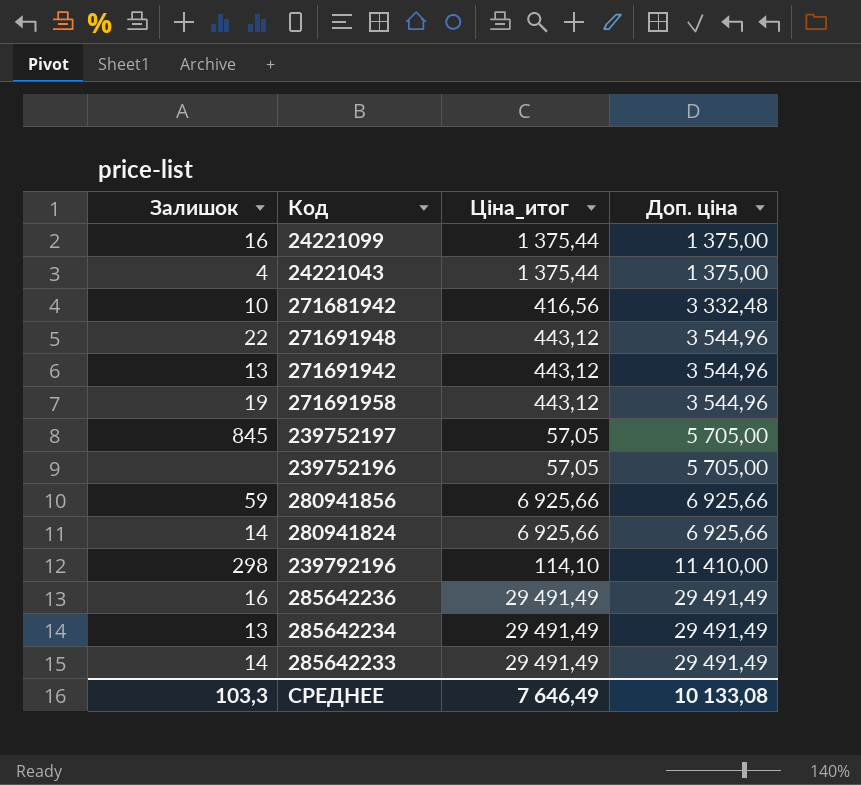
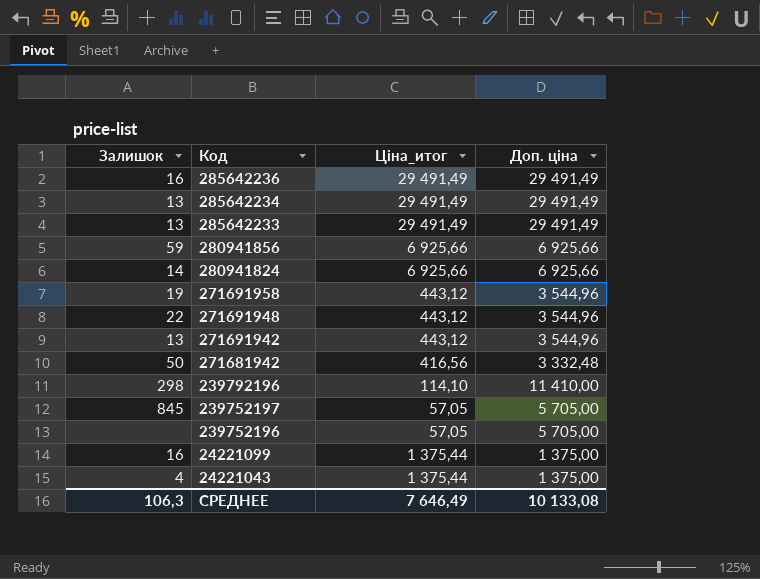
row order: Доп. ціна ascending -> Код descending
285642233 | Залишок: 14 -> 13
271681942 | Залишок: 10 -> 50
СРЕДНЕЕ | Залишок: 103,3 -> 106,3

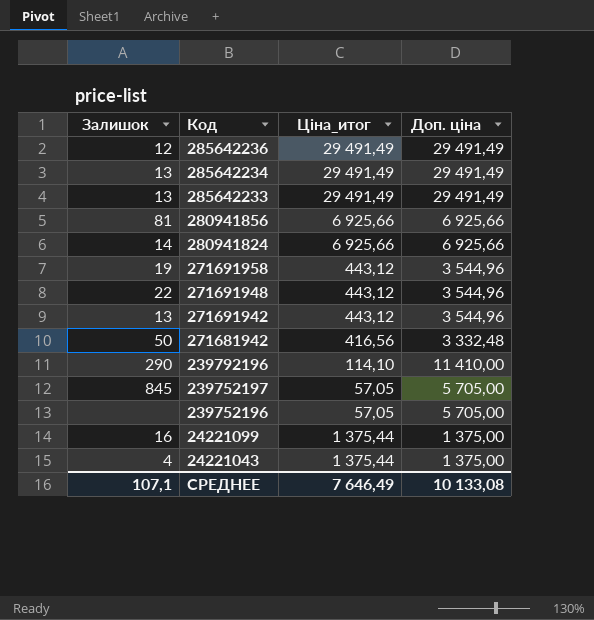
285642236 | Залишок: 16 -> 12
280941856 | Залишок: 59 -> 81
239792196 | Залишок: 298 -> 290
СРЕДНЕЕ | Залишок: 106,3 -> 107,1

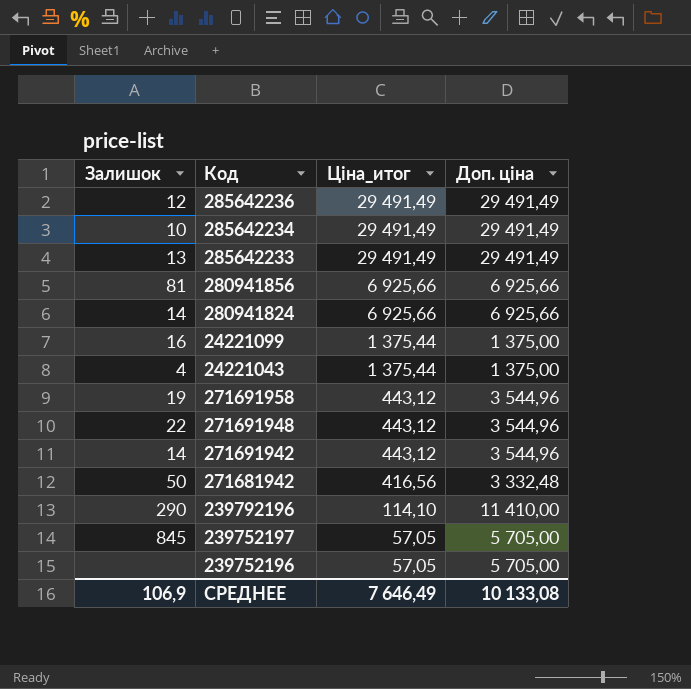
row order: Код descending -> Ціна_итог descending
285642234 | Залишок: 13 -> 10
271691942 | Залишок: 13 -> 14
СРЕДНЕЕ | Залишок: 107,1 -> 106,9

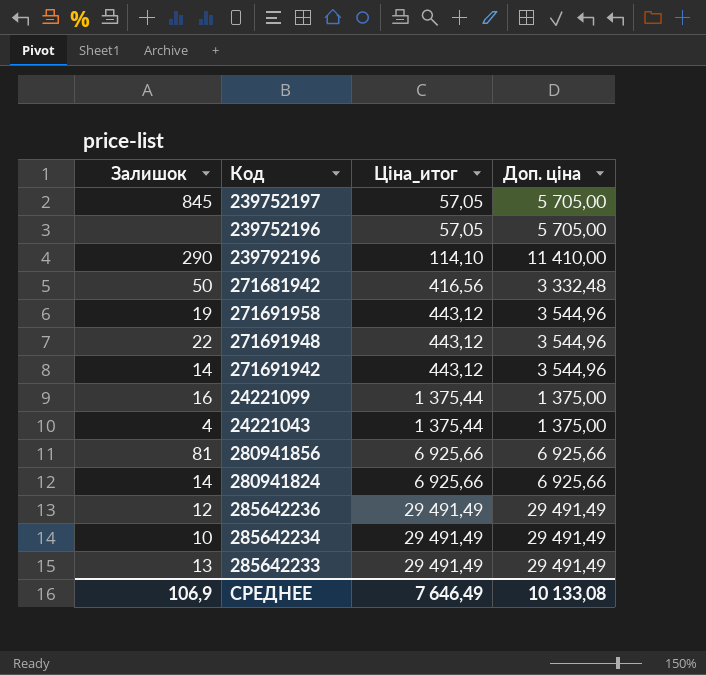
row order: Ціна_итог descending -> Ціна_итог ascending

